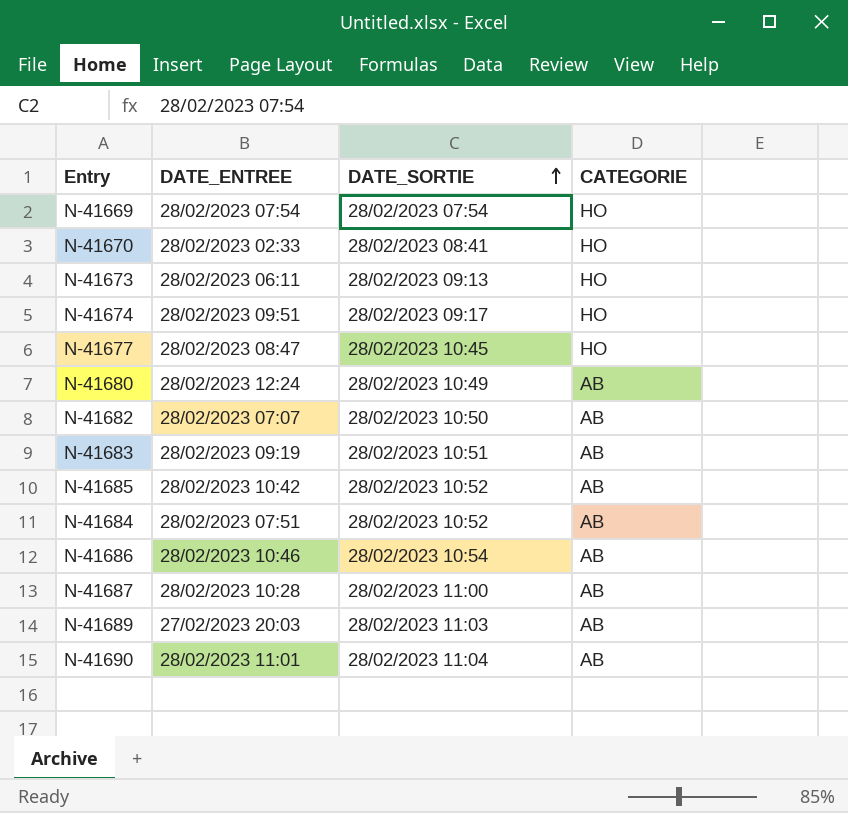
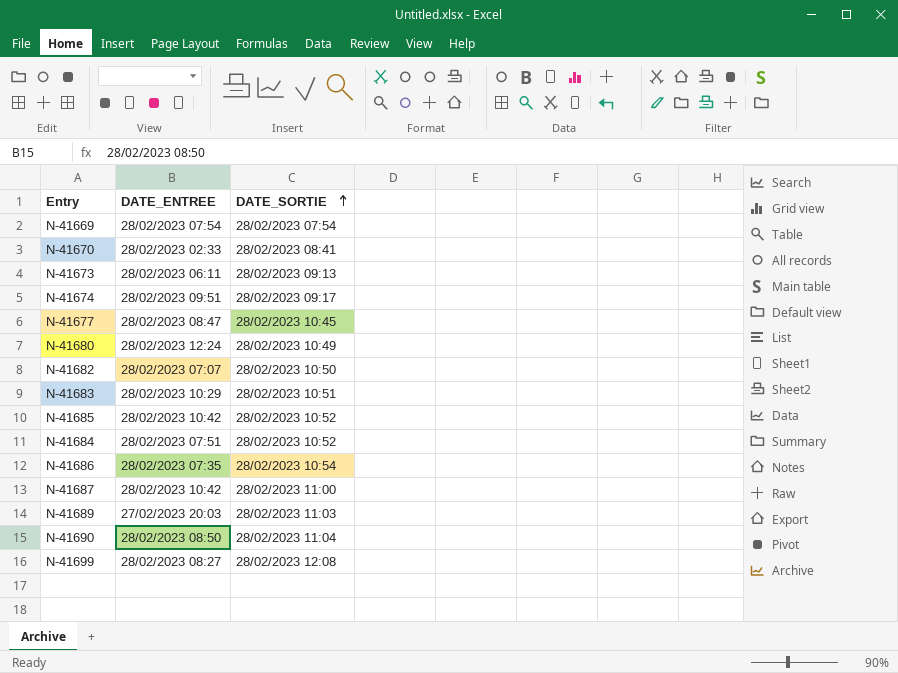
column CATEGORIE | position: 4 -> none
N-41683 | DATE_ENTREE: 28/02/2023 09:19 -> 28/02/2023 10:29
N-41686 | DATE_ENTREE: 28/02/2023 10:46 -> 28/02/2023 07:35
N-41687 | DATE_ENTREE: 28/02/2023 10:28 -> 28/02/2023 10:42
N-41690 | DATE_ENTREE: 28/02/2023 11:01 -> 28/02/2023 08:50
row N-41699: none -> 28/02/2023 08:27 | 28/02/2023 12:08

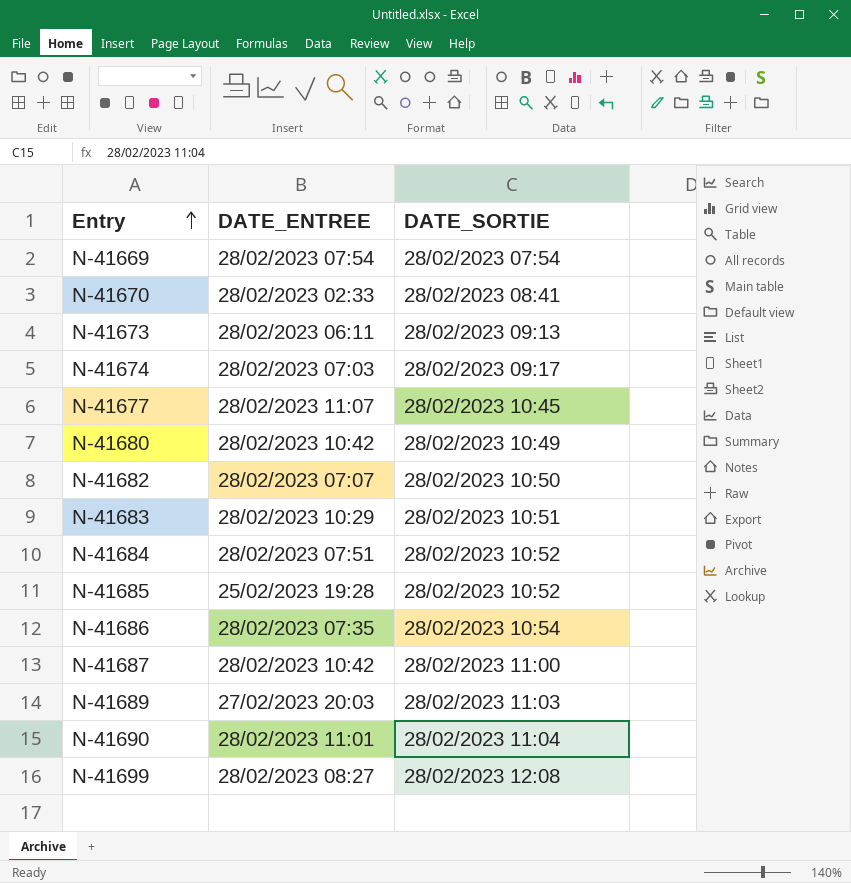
row order: DATE_SORTIE ascending -> Entry ascending
N-41674 | DATE_ENTREE: 28/02/2023 09:51 -> 28/02/2023 07:03
N-41677 | DATE_ENTREE: 28/02/2023 08:47 -> 28/02/2023 11:07
N-41680 | DATE_ENTREE: 28/02/2023 12:24 -> 28/02/2023 10:42
N-41685 | DATE_ENTREE: 28/02/2023 10:42 -> 25/02/2023 19:28
N-41690 | DATE_ENTREE: 28/02/2023 08:50 -> 28/02/2023 11:01

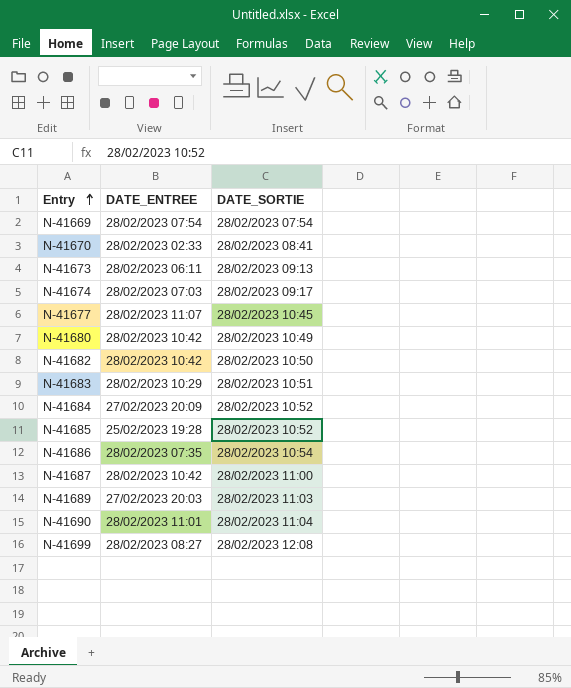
N-41682 | DATE_ENTREE: 28/02/2023 07:07 -> 28/02/2023 10:42
N-41684 | DATE_ENTREE: 28/02/2023 07:51 -> 27/02/2023 20:09

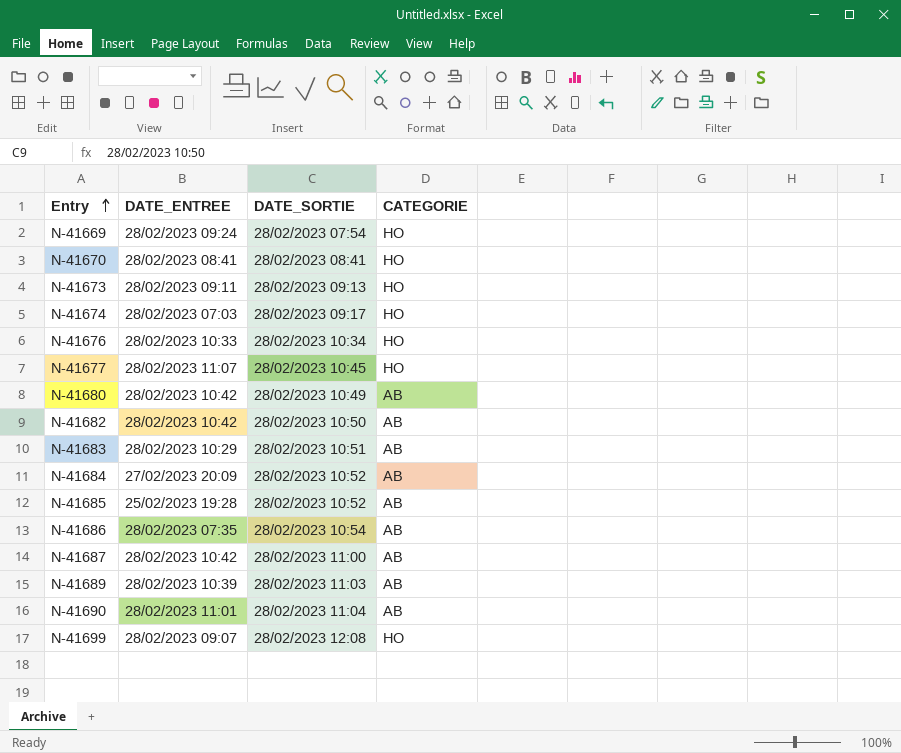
column CATEGORIE | position: none -> 4
N-41669 | DATE_ENTREE: 28/02/2023 07:54 -> 28/02/2023 09:24
N-41670 | DATE_ENTREE: 28/02/2023 02:33 -> 28/02/2023 08:41
N-41673 | DATE_ENTREE: 28/02/2023 06:11 -> 28/02/2023 09:11
row N-41676: none -> 28/02/2023 10:33 | 28/02/2023 10:34 | HO
N-41689 | DATE_ENTREE: 27/02/2023 20:03 -> 28/02/2023 10:39
N-41699 | DATE_ENTREE: 28/02/2023 08:27 -> 28/02/2023 09:07

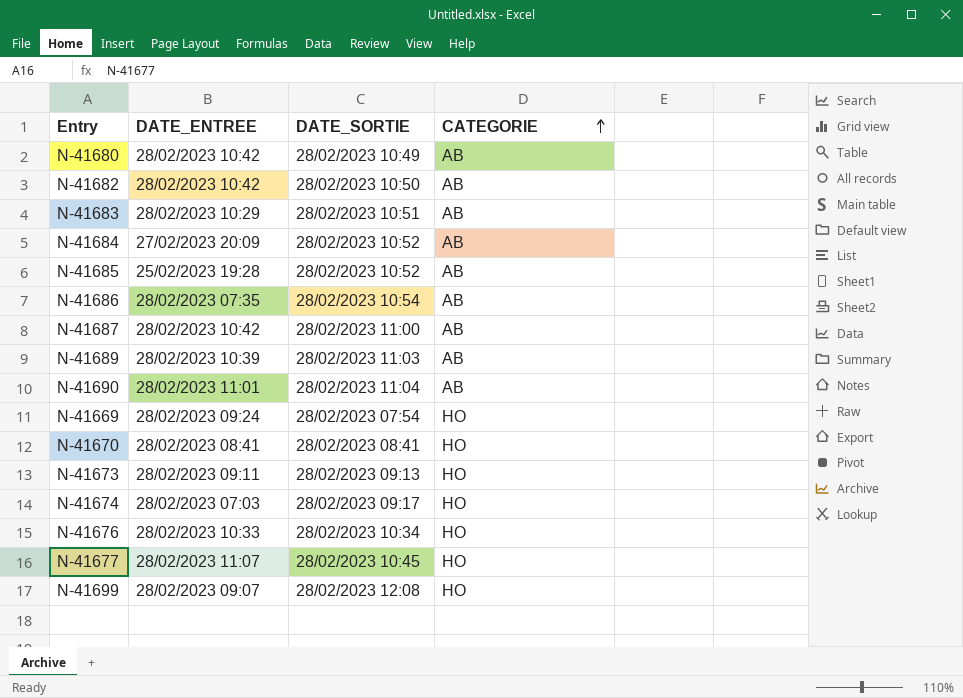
row order: Entry ascending -> CATEGORIE ascending

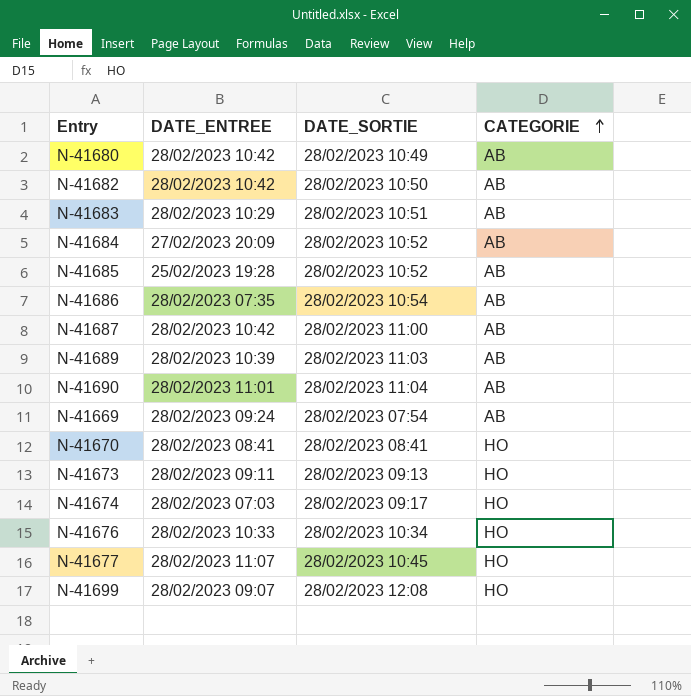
N-41669 | CATEGORIE: HO -> AB

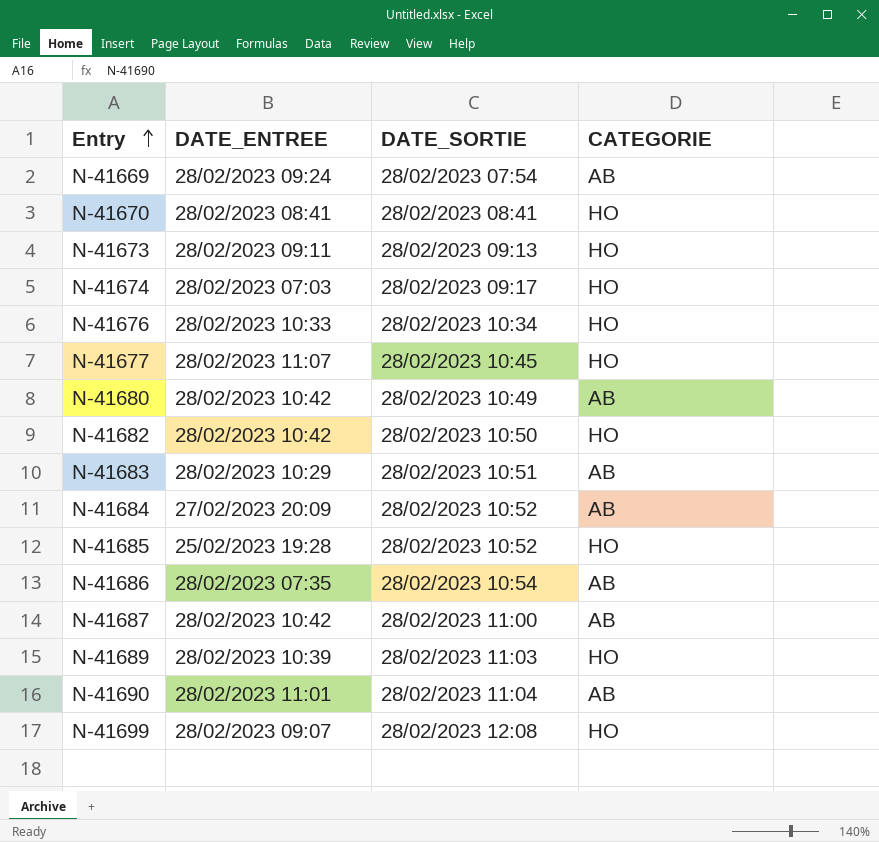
row order: CATEGORIE ascending -> Entry ascending
N-41682 | CATEGORIE: AB -> HO
N-41685 | CATEGORIE: AB -> HO
N-41689 | CATEGORIE: AB -> HO

